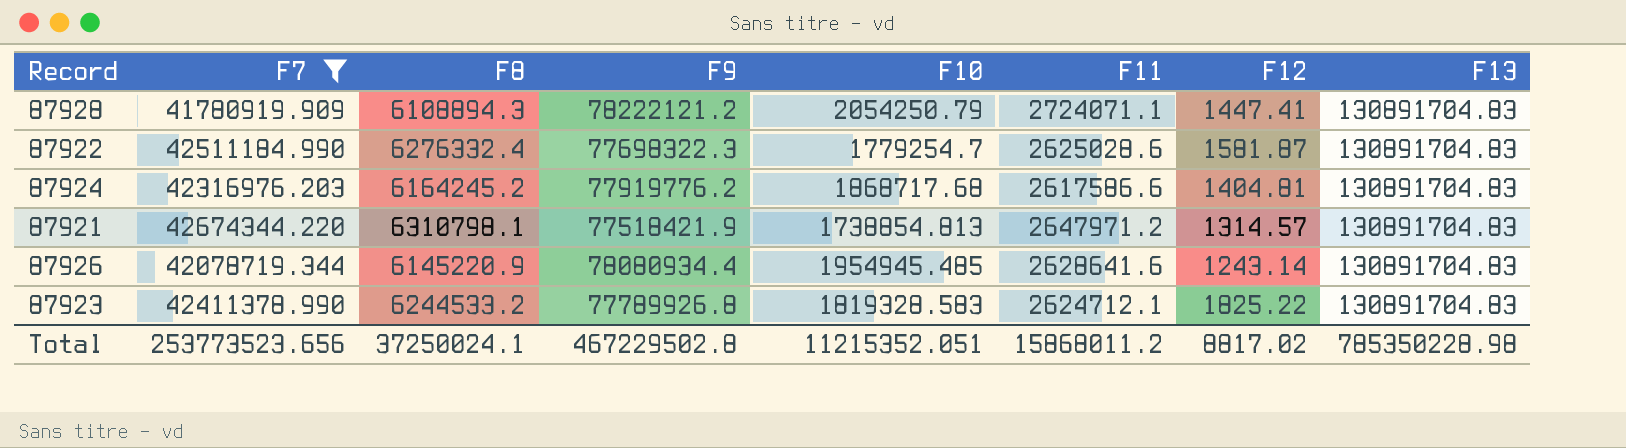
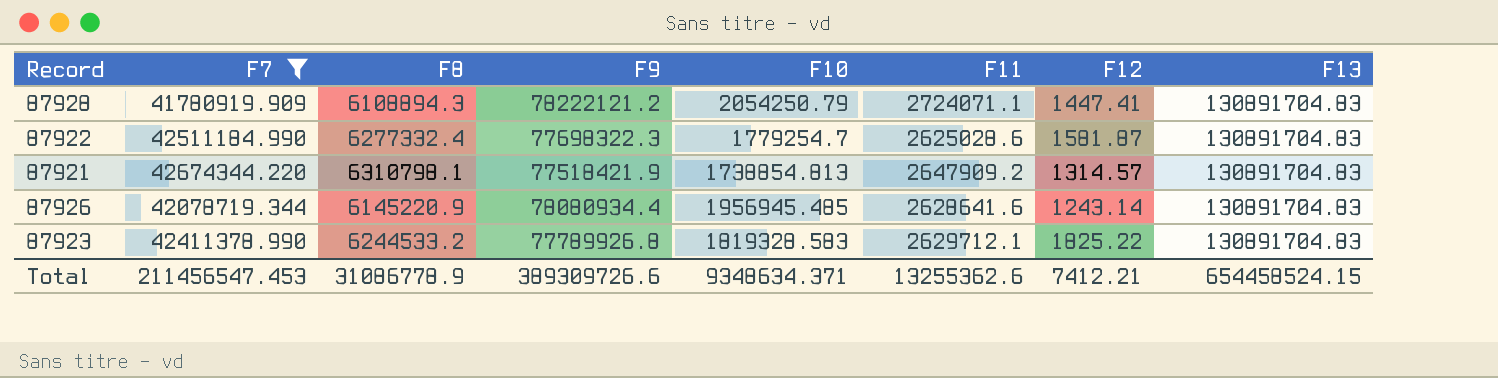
row 87924: 42316976.203 | 6164245.2 | 77919776.2 | 1868717.68 | 2617586.6 | 1404.81 | 130891704.83 -> none
87922 | F8: 6276332.4 -> 6277332.4
87921 | F11: 2647971.2 -> 2647909.2
87926 | F10: 1954945.485 -> 1956945.485
87923 | F11: 2624712.1 -> 2629712.1
Total | F7: 253773523.656 -> 211456547.453
Total | F8: 37250024.1 -> 31086778.9
Total | F9: 467229502.8 -> 389309726.6
Total | F10: 11215352.051 -> 9348634.371
Total | F11: 15868011.2 -> 13255362.6
Total | F12: 8817.02 -> 7412.21
Total | F13: 785350228.98 -> 654458524.15

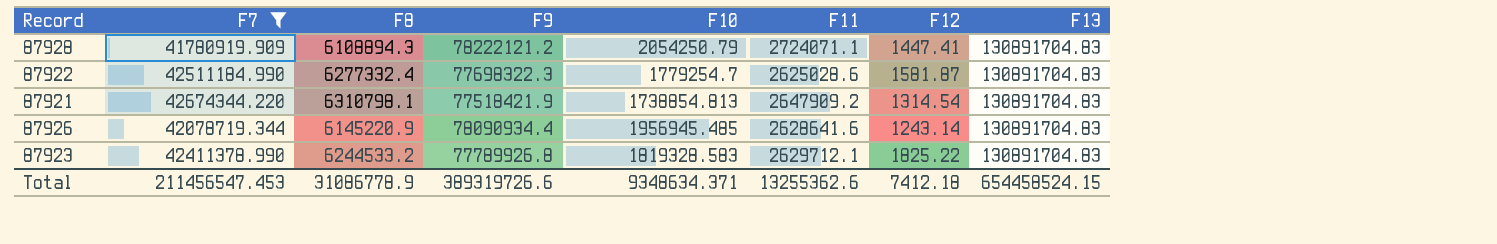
87921 | F12: 1314.57 -> 1314.54
87926 | F9: 78080934.4 -> 78090934.4
Total | F9: 389309726.6 -> 389319726.6
Total | F12: 7412.21 -> 7412.18

